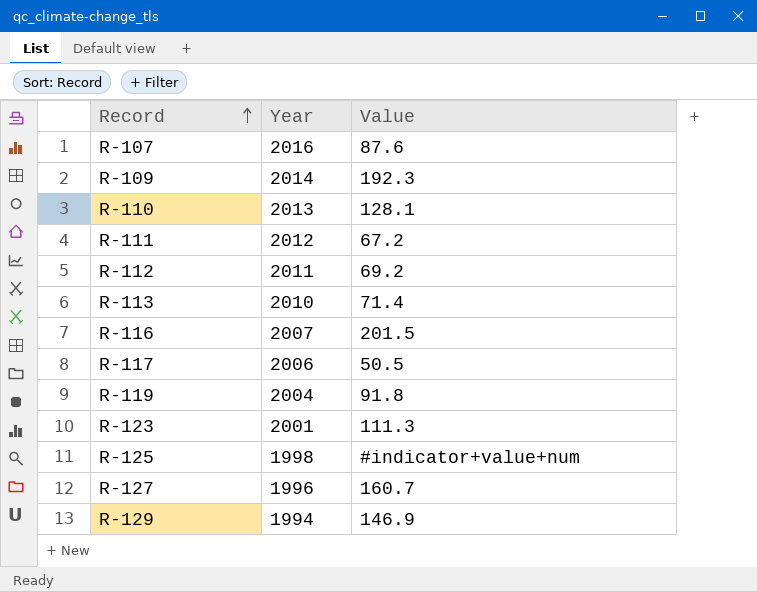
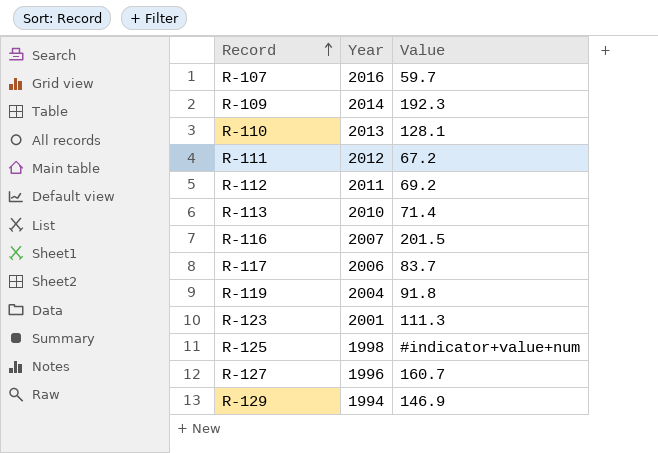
R-107 | Value: 87.6 -> 59.7
R-117 | Value: 50.5 -> 83.7

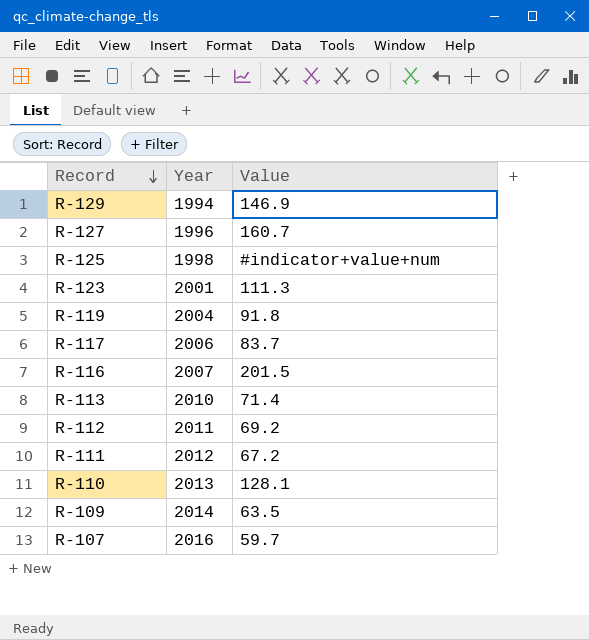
row order: Record ascending -> Record descending
R-109 | Value: 192.3 -> 63.5

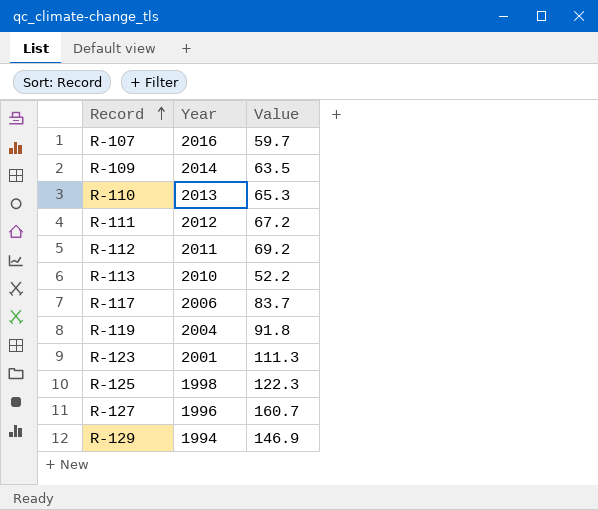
row order: Record descending -> Record ascending
row R-116: 2007 | 201.5 -> none
R-110 | Value: 128.1 -> 65.3
R-113 | Value: 71.4 -> 52.2
R-125 | Value: #indicator+value+num -> 122.3

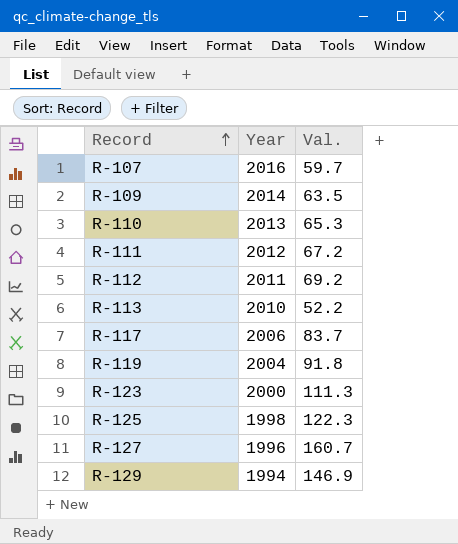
column name: Value -> Val.
R-123 | Year: 2001 -> 2000

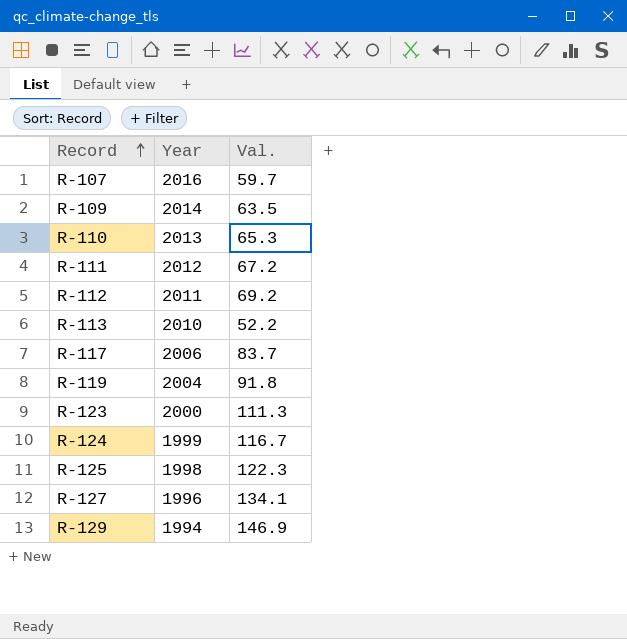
row R-124: none -> 1999 | 116.7
R-127 | Val.: 160.7 -> 134.1

